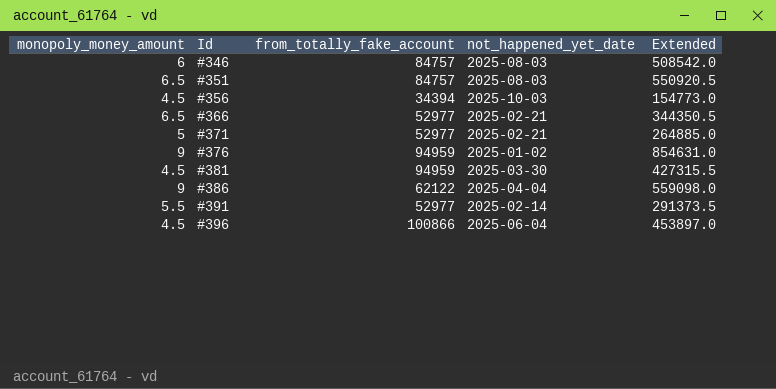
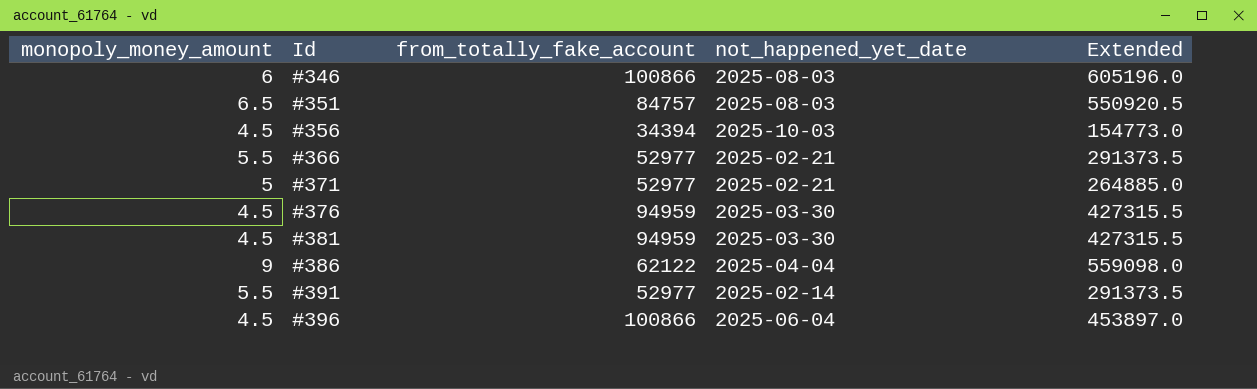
#346 | from_totally_fake_account: 84757 -> 100866
#346 | Extended: 508542.0 -> 605196.0
#366 | monopoly_money_amount: 6.5 -> 5.5
#366 | Extended: 344350.5 -> 291373.5
#376 | monopoly_money_amount: 9 -> 4.5
#376 | not_happened_yet_date: 2025-01-02 -> 2025-03-30
#376 | Extended: 854631.0 -> 427315.5

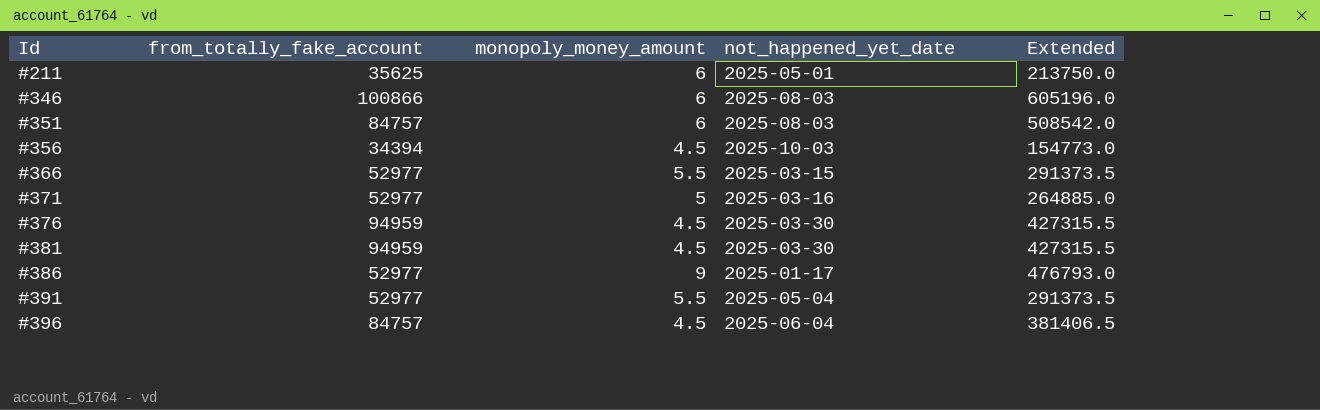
column monopoly_money_amount | position: 1 -> 3
row #211: none -> 35625 | 6 | 2025-05-01 | 213750.0
#351 | monopoly_money_amount: 6.5 -> 6
#351 | Extended: 550920.5 -> 508542.0
#366 | not_happened_yet_date: 2025-02-21 -> 2025-03-15
#371 | not_happened_yet_date: 2025-02-21 -> 2025-03-16
#386 | from_totally_fake_account: 62122 -> 52977
#386 | not_happened_yet_date: 2025-04-04 -> 2025-01-17
#386 | Extended: 559098.0 -> 476793.0
#391 | not_happened_yet_date: 2025-02-14 -> 2025-05-04
#396 | from_totally_fake_account: 100866 -> 84757
#396 | Extended: 453897.0 -> 381406.5

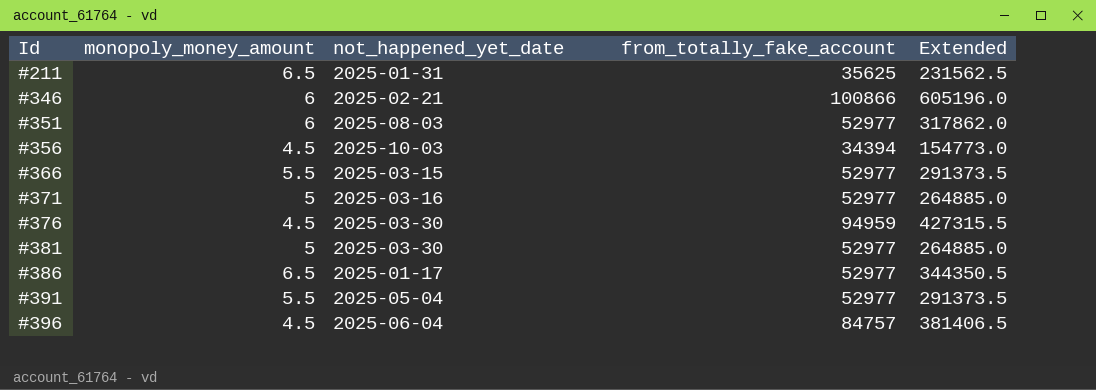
column from_totally_fake_account | position: 2 -> 4
#211 | monopoly_money_amount: 6 -> 6.5
#211 | not_happened_yet_date: 2025-05-01 -> 2025-01-31
#211 | Extended: 213750.0 -> 231562.5
#346 | not_happened_yet_date: 2025-08-03 -> 2025-02-21
#351 | from_totally_fake_account: 84757 -> 52977
#351 | Extended: 508542.0 -> 317862.0
#381 | monopoly_money_amount: 4.5 -> 5
#381 | from_totally_fake_account: 94959 -> 52977
#381 | Extended: 427315.5 -> 264885.0
#386 | monopoly_money_amount: 9 -> 6.5
#386 | Extended: 476793.0 -> 344350.5

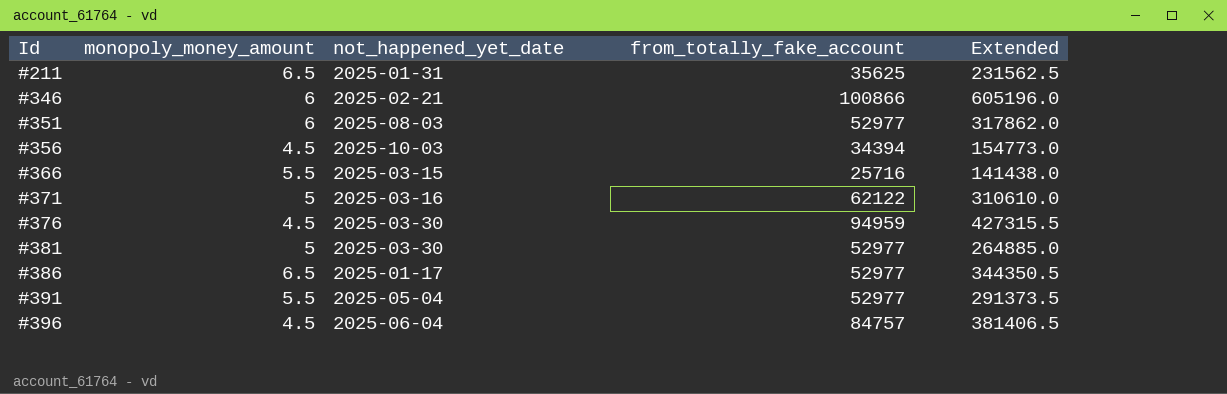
#366 | from_totally_fake_account: 52977 -> 25716
#366 | Extended: 291373.5 -> 141438.0
#371 | from_totally_fake_account: 52977 -> 62122
#371 | Extended: 264885.0 -> 310610.0

